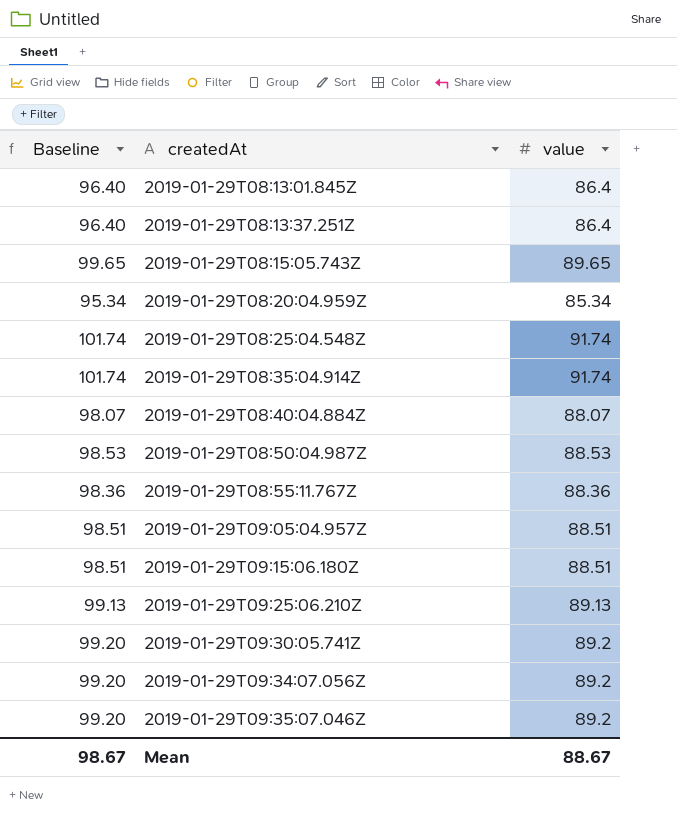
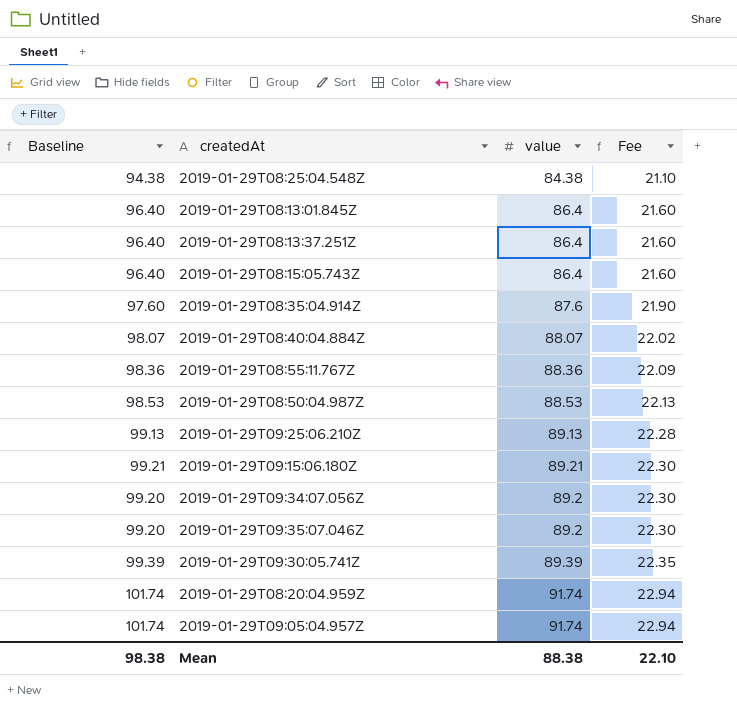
row order: createdAt ascending -> Fee ascending
column Fee | formula: none -> [value] * 0.25
2019-01-29T08:25:04.548Z | Baseline: 101.74 -> 94.38
2019-01-29T08:25:04.548Z | value: 91.74 -> 84.38
2019-01-29T08:15:05.743Z | Baseline: 99.65 -> 96.40
2019-01-29T08:15:05.743Z | value: 89.65 -> 86.4
2019-01-29T08:35:04.914Z | Baseline: 101.74 -> 97.60
2019-01-29T08:35:04.914Z | value: 91.74 -> 87.6
2019-01-29T09:15:06.180Z | Baseline: 98.51 -> 99.21
2019-01-29T09:15:06.180Z | value: 88.51 -> 89.21
2019-01-29T09:30:05.741Z | Baseline: 99.20 -> 99.39
2019-01-29T09:30:05.741Z | value: 89.2 -> 89.39
2019-01-29T08:20:04.959Z | Baseline: 95.34 -> 101.74
2019-01-29T08:20:04.959Z | value: 85.34 -> 91.74
2019-01-29T09:05:04.957Z | Baseline: 98.51 -> 101.74
2019-01-29T09:05:04.957Z | value: 88.51 -> 91.74
Mean | Baseline: 98.67 -> 98.38
Mean | value: 88.67 -> 88.38

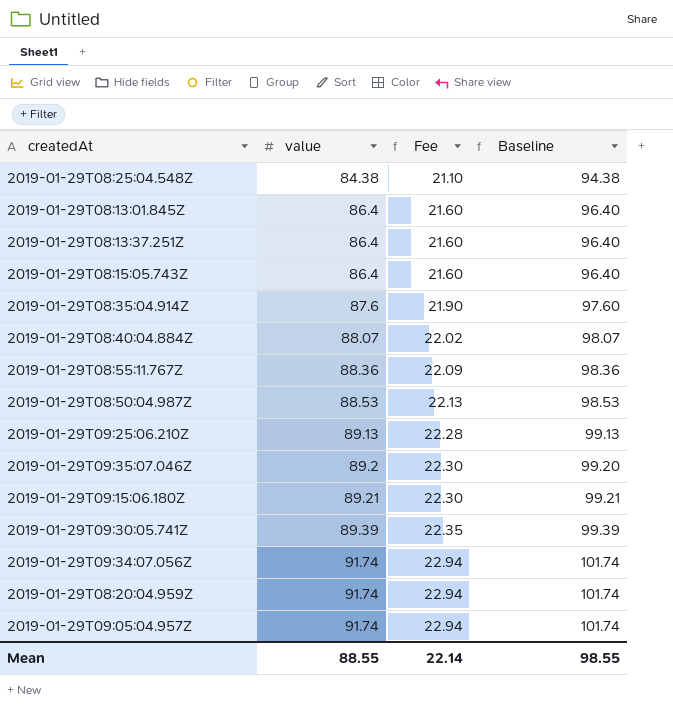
row order: Fee ascending -> value ascending
column Baseline | position: 1 -> 4
2019-01-29T09:34:07.056Z | value: 89.2 -> 91.74
2019-01-29T09:34:07.056Z | Fee: 22.30 -> 22.94
2019-01-29T09:34:07.056Z | Baseline: 99.20 -> 101.74
Mean | value: 88.38 -> 88.55
Mean | Fee: 22.10 -> 22.14
Mean | Baseline: 98.38 -> 98.55

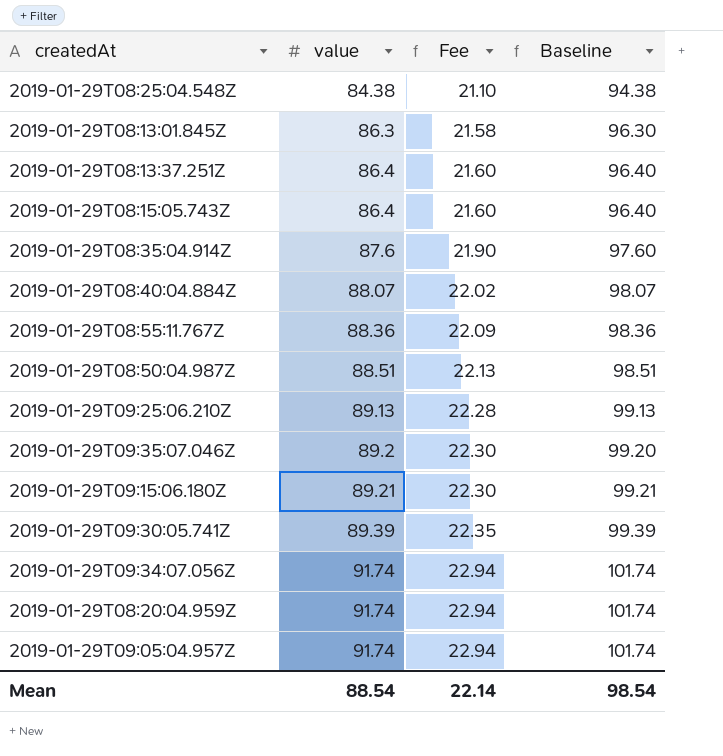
2019-01-29T08:13:01.845Z | value: 86.4 -> 86.3
2019-01-29T08:13:01.845Z | Fee: 21.60 -> 21.58
2019-01-29T08:13:01.845Z | Baseline: 96.40 -> 96.30
2019-01-29T08:50:04.987Z | value: 88.53 -> 88.51
2019-01-29T08:50:04.987Z | Baseline: 98.53 -> 98.51
Mean | value: 88.55 -> 88.54
Mean | Baseline: 98.55 -> 98.54

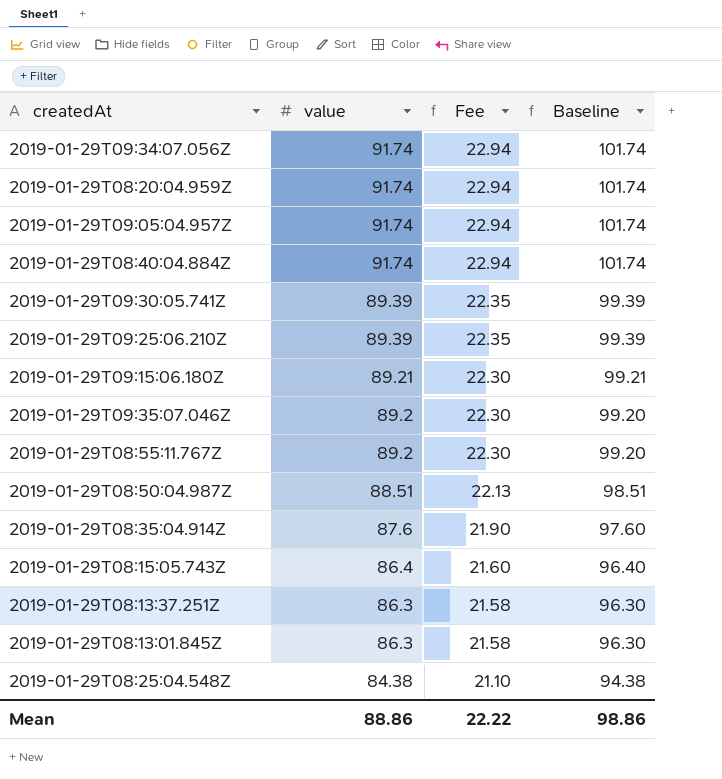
row order: value ascending -> value descending
2019-01-29T08:40:04.884Z | value: 88.07 -> 91.74
2019-01-29T08:40:04.884Z | Fee: 22.02 -> 22.94
2019-01-29T08:40:04.884Z | Baseline: 98.07 -> 101.74
2019-01-29T09:25:06.210Z | value: 89.13 -> 89.39
2019-01-29T09:25:06.210Z | Fee: 22.28 -> 22.35
2019-01-29T09:25:06.210Z | Baseline: 99.13 -> 99.39
2019-01-29T08:55:11.767Z | value: 88.36 -> 89.2
2019-01-29T08:55:11.767Z | Fee: 22.09 -> 22.30
2019-01-29T08:55:11.767Z | Baseline: 98.36 -> 99.20
2019-01-29T08:13:37.251Z | value: 86.4 -> 86.3
2019-01-29T08:13:37.251Z | Fee: 21.60 -> 21.58
2019-01-29T08:13:37.251Z | Baseline: 96.40 -> 96.30
Mean | value: 88.54 -> 88.86
Mean | Fee: 22.14 -> 22.22
Mean | Baseline: 98.54 -> 98.86

